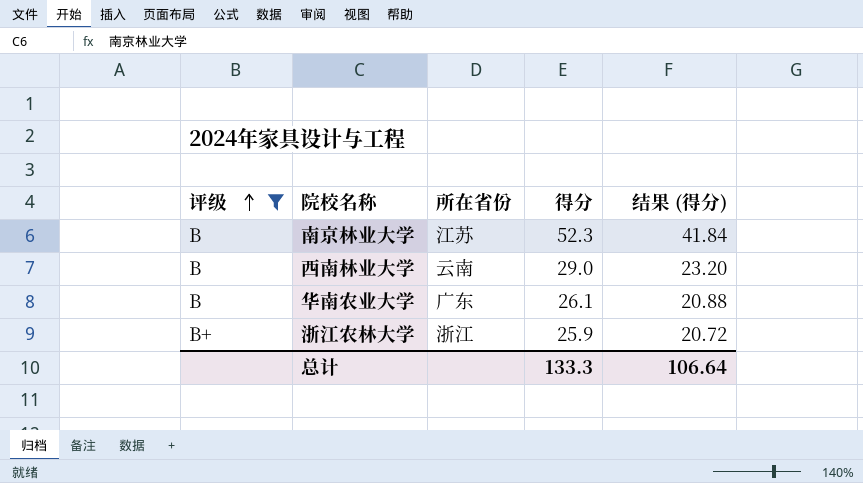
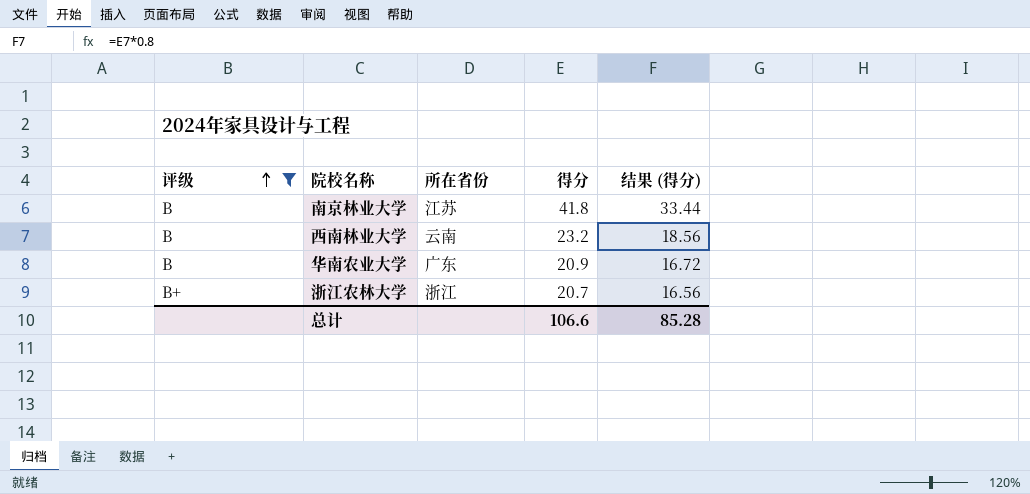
南京林业大学 | 得分: 52.3 -> 41.8
南京林业大学 | 结果 (得分): 41.84 -> 33.44
西南林业大学 | 得分: 29.0 -> 23.2
西南林业大学 | 结果 (得分): 23.20 -> 18.56
华南农业大学 | 得分: 26.1 -> 20.9
华南农业大学 | 结果 (得分): 20.88 -> 16.72
浙江农林大学 | 得分: 25.9 -> 20.7
浙江农林大学 | 结果 (得分): 20.72 -> 16.56
总计 | 得分: 133.3 -> 106.6
总计 | 结果 (得分): 106.64 -> 85.28

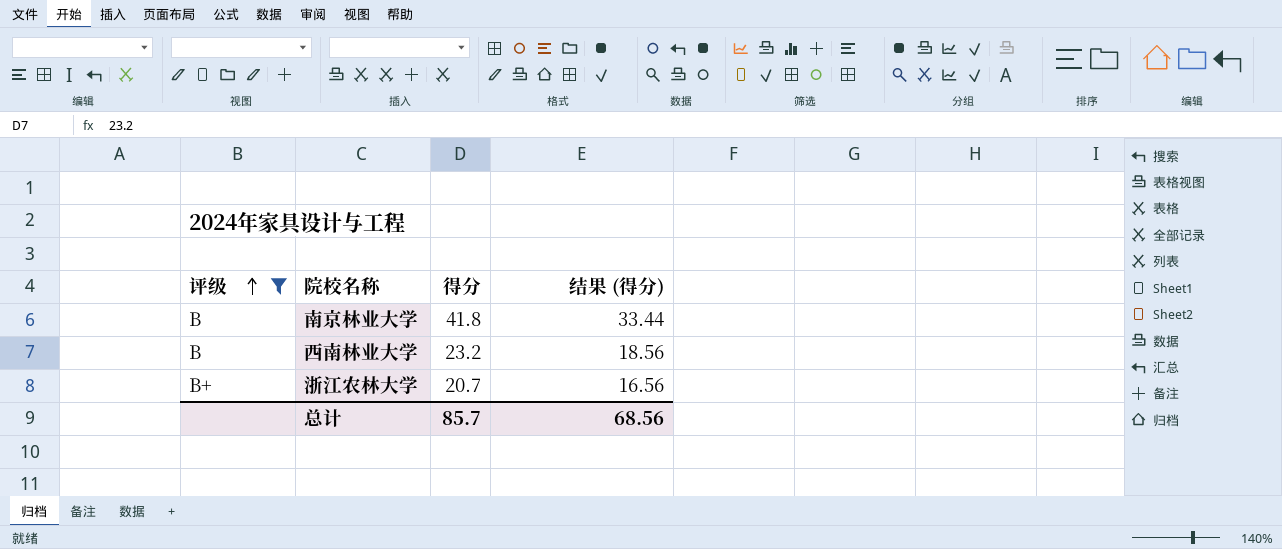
column 所在省份 | position: 3 -> none
row 华南农业大学: B | 广东 | 20.9 | 16.72 -> none
总计 | 得分: 106.6 -> 85.7
总计 | 结果 (得分): 85.28 -> 68.56

